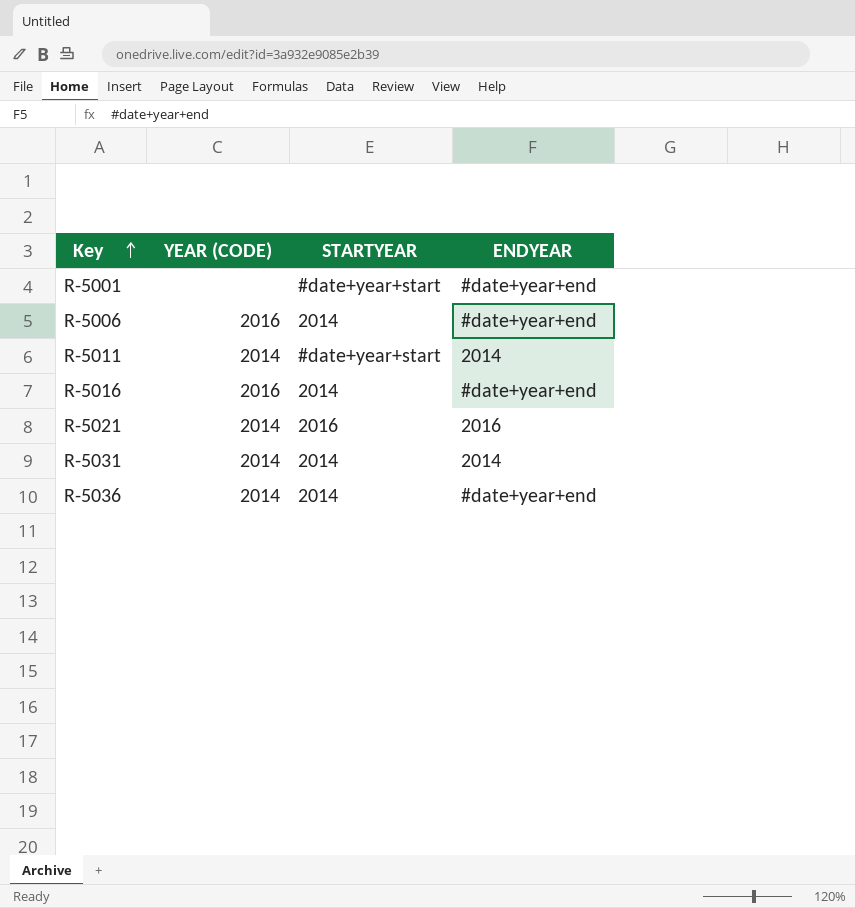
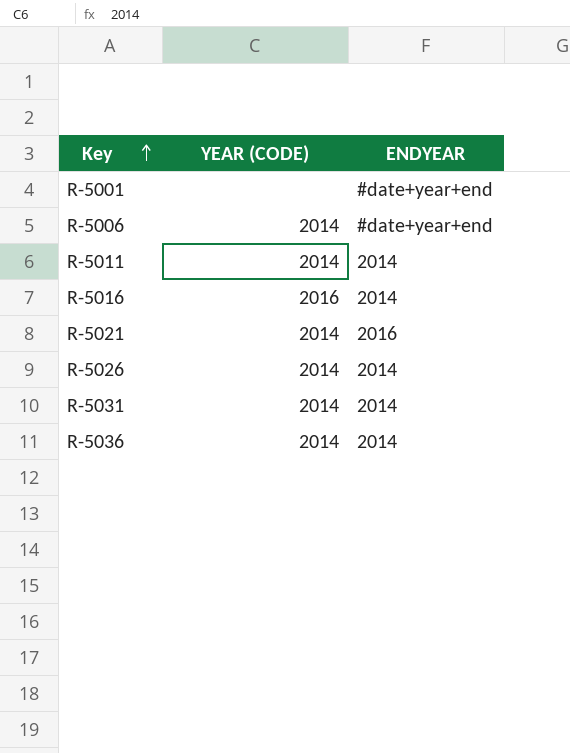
column STARTYEAR | position: 3 -> none
R-5006 | YEAR (CODE): 2016 -> 2014
R-5016 | ENDYEAR: #date+year+end -> 2014
row R-5026: none -> 2014 | 2014
R-5036 | ENDYEAR: #date+year+end -> 2014

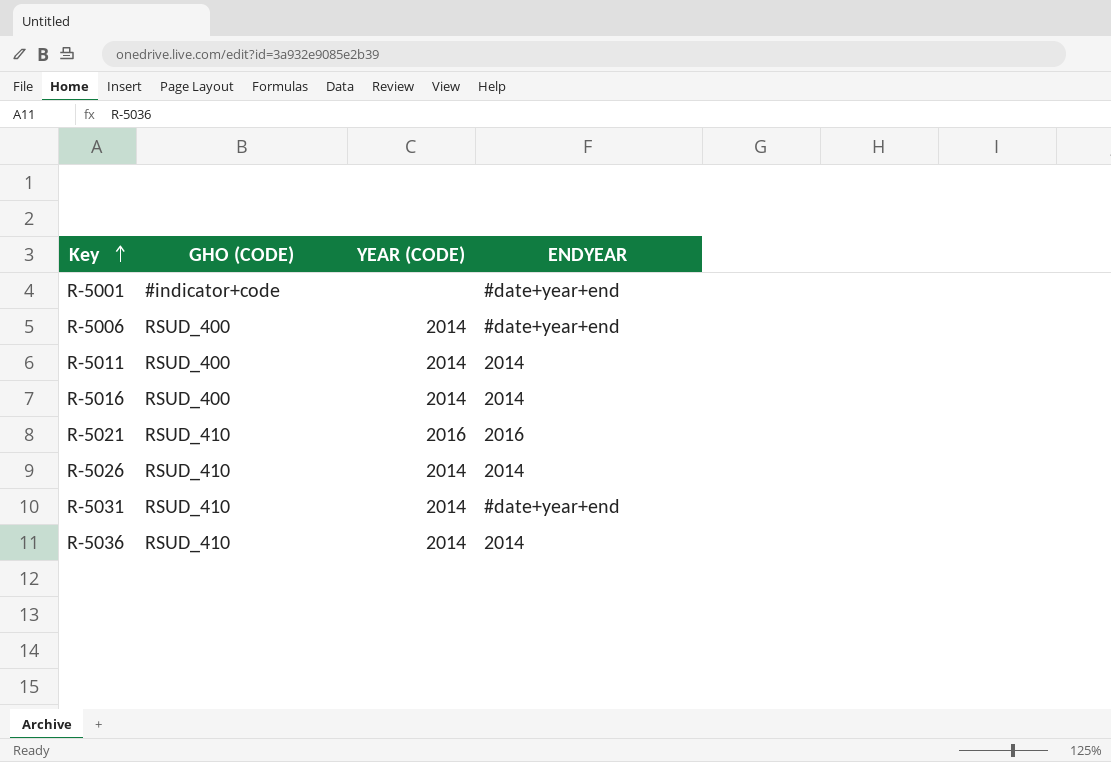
column GHO (CODE) | position: none -> 2
R-5016 | YEAR (CODE): 2016 -> 2014
R-5021 | YEAR (CODE): 2014 -> 2016
R-5031 | ENDYEAR: 2014 -> #date+year+end

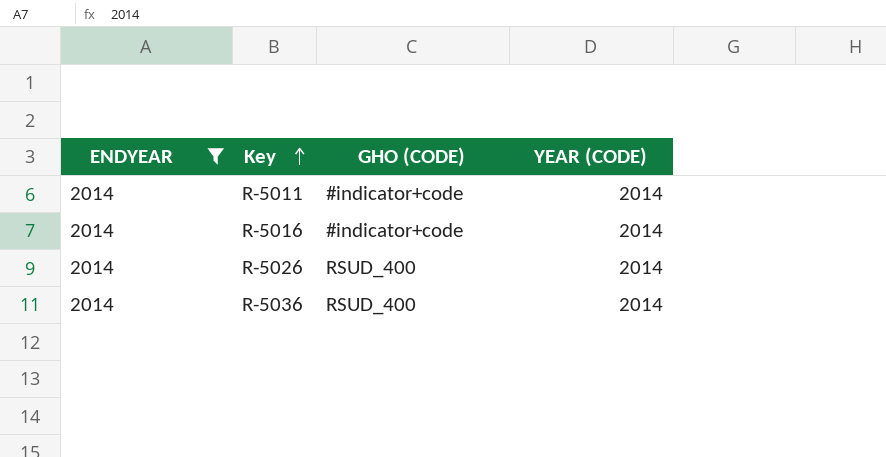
filter: none -> ENDYEAR = 2014
column ENDYEAR | position: 4 -> 1
R-5011 | GHO (CODE): RSUD_400 -> #indicator+code
R-5016 | GHO (CODE): RSUD_400 -> #indicator+code
R-5026 | GHO (CODE): RSUD_410 -> RSUD_400
R-5036 | GHO (CODE): RSUD_410 -> RSUD_400

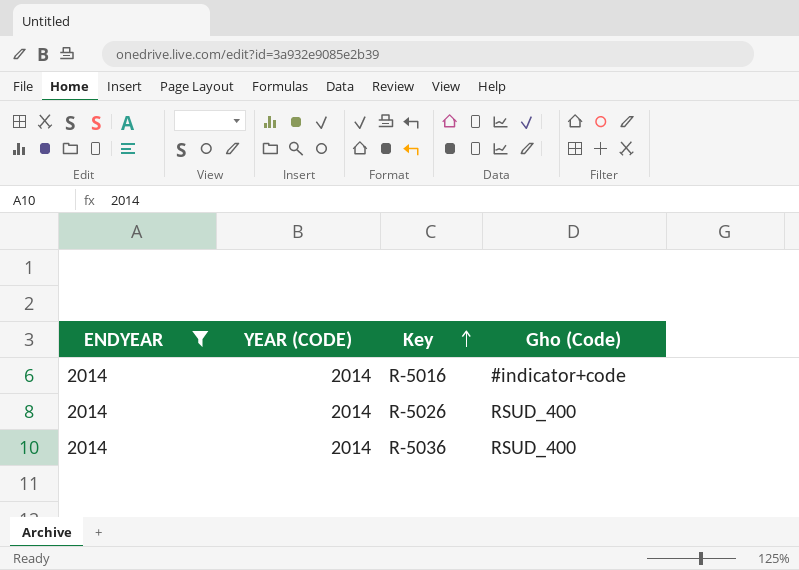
column YEAR (CODE) | position: 4 -> 2
column name: GHO (CODE) -> Gho (Code)
row R-5011: 2014 | #indicator+code | 2014 -> none

